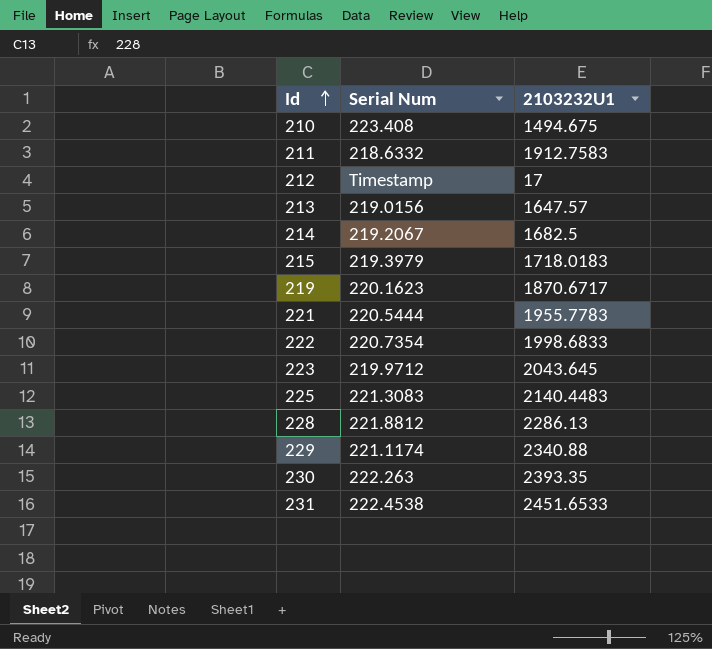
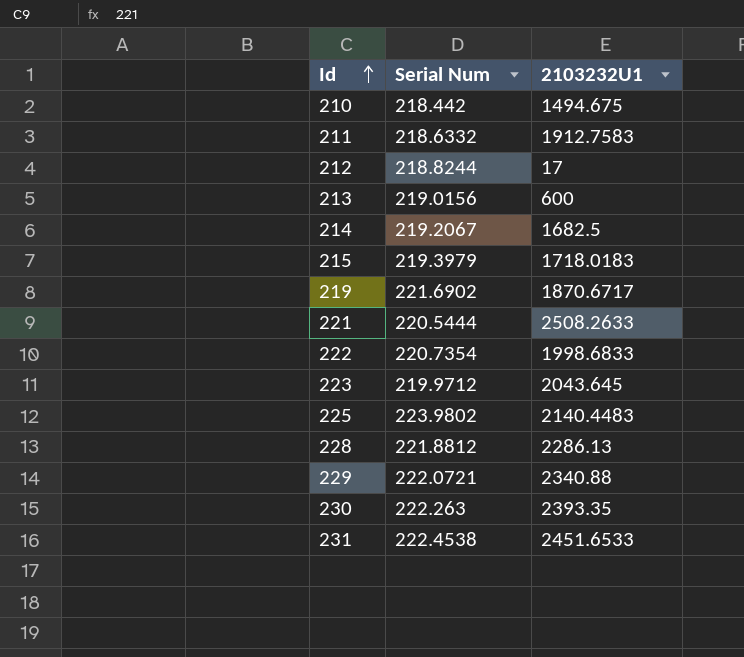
210 | Serial Num: 223.408 -> 218.442
212 | Serial Num: Timestamp -> 218.8244
213 | 2103232U1: 1647.57 -> 600
219 | Serial Num: 220.1623 -> 221.6902
221 | 2103232U1: 1955.7783 -> 2508.2633
225 | Serial Num: 221.3083 -> 223.9802
229 | Serial Num: 221.1174 -> 222.0721

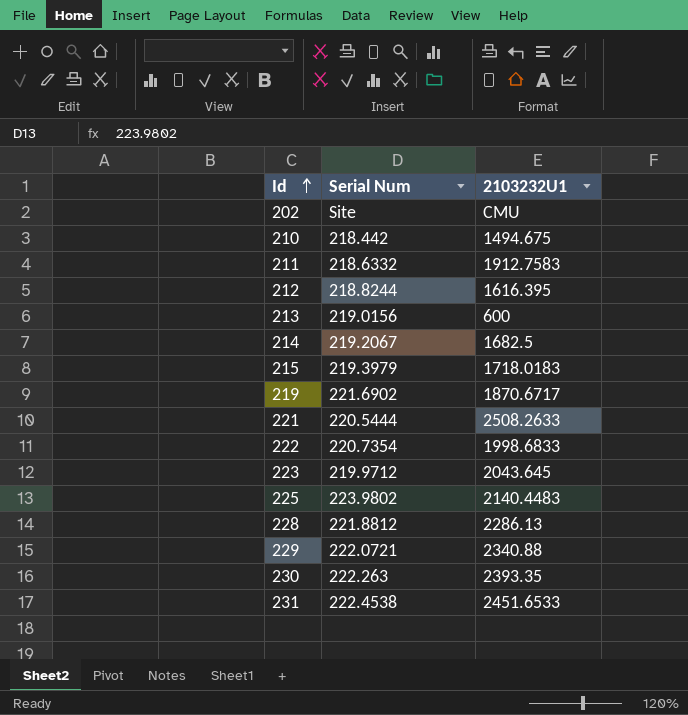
row 202: none -> Site | CMU
212 | 2103232U1: 17 -> 1616.395

